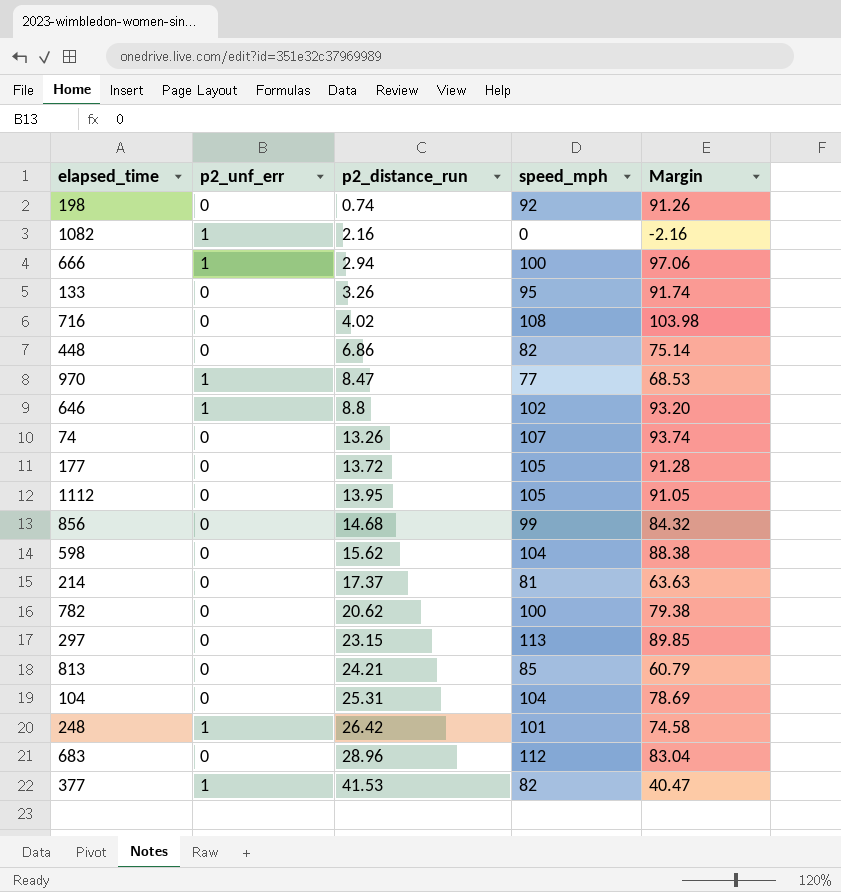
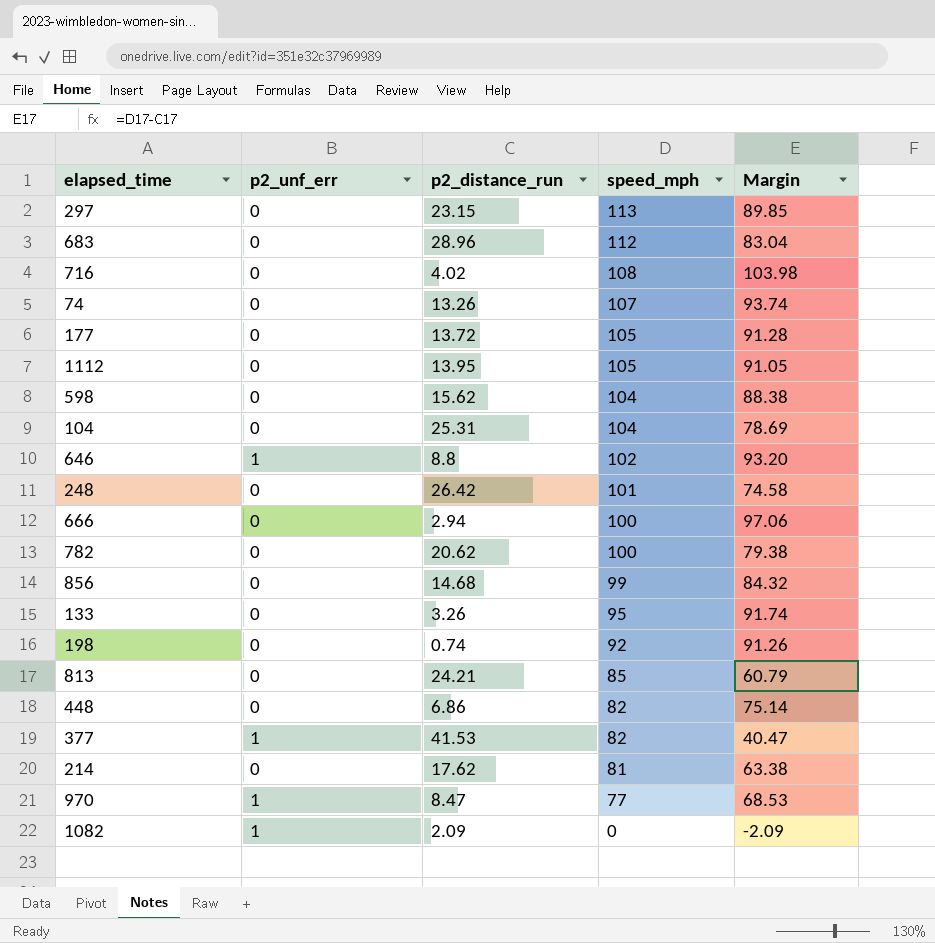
row order: p2_distance_run ascending -> speed_mph descending
248 | p2_unf_err: 1 -> 0
666 | p2_unf_err: 1 -> 0
214 | p2_distance_run: 17.37 -> 17.62
214 | Margin: 63.63 -> 63.38
1082 | p2_distance_run: 2.16 -> 2.09
1082 | Margin: -2.16 -> -2.09

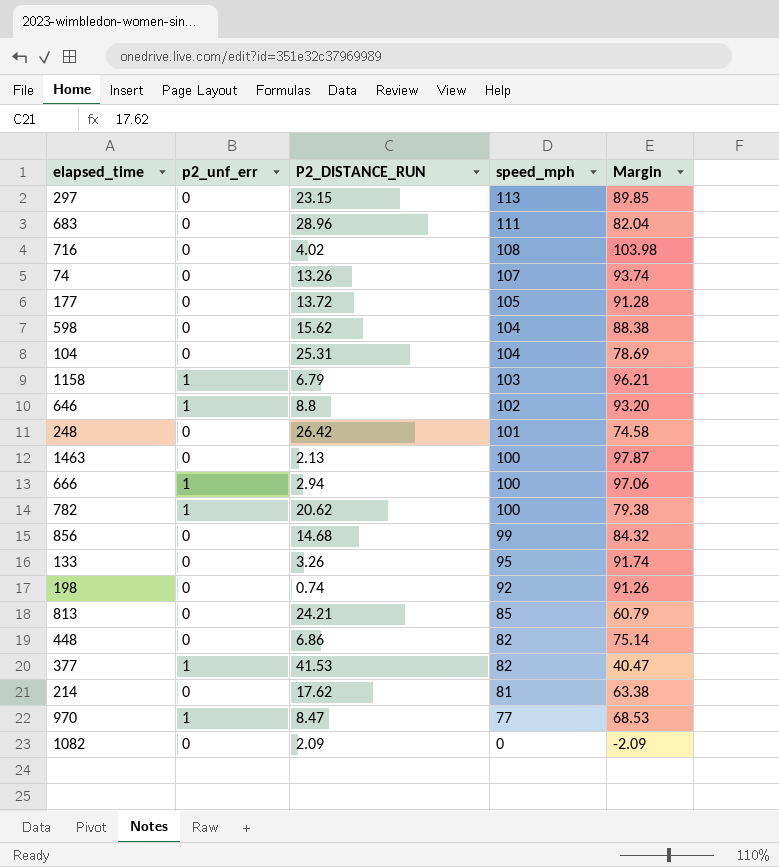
column name: p2_distance_run -> P2_DISTANCE_RUN
row 1112: 0 | 13.95 | 105 | 91.05 -> none
683 | speed_mph: 112 -> 111
683 | Margin: 83.04 -> 82.04
row 1158: none -> 1 | 6.79 | 103 | 96.21
row 1463: none -> 0 | 2.13 | 100 | 97.87
666 | p2_unf_err: 0 -> 1
782 | p2_unf_err: 0 -> 1
1082 | p2_unf_err: 1 -> 0

